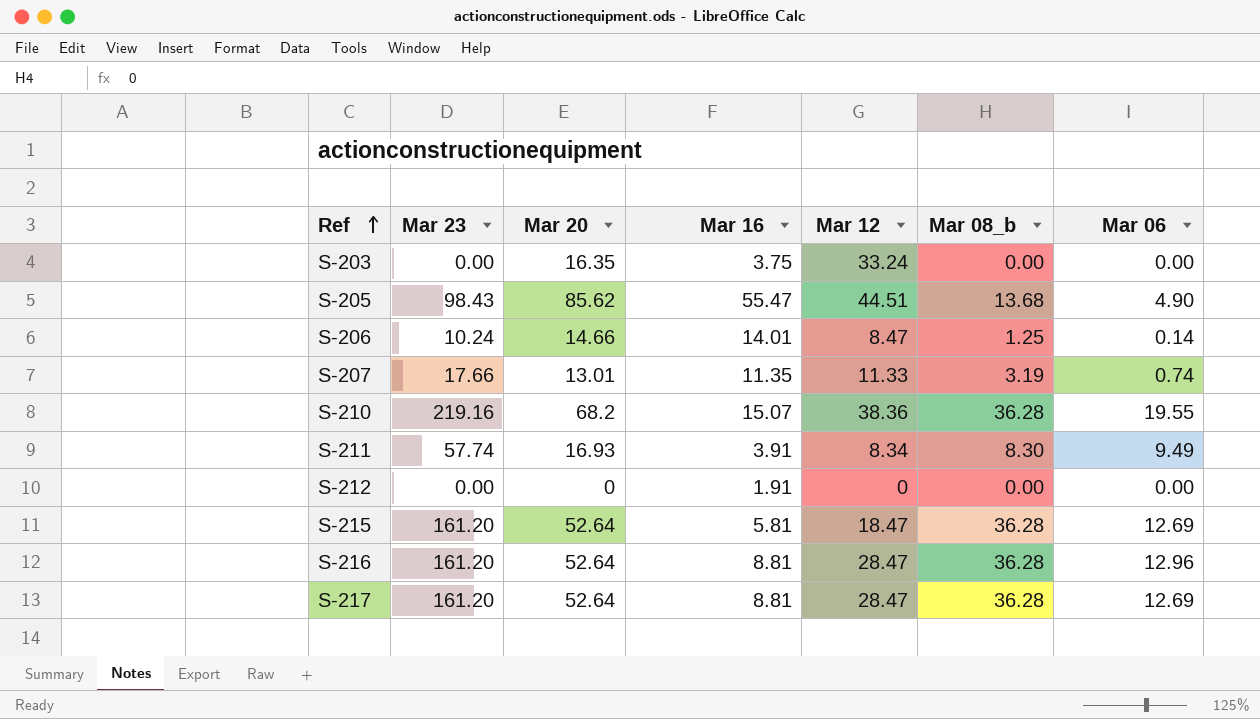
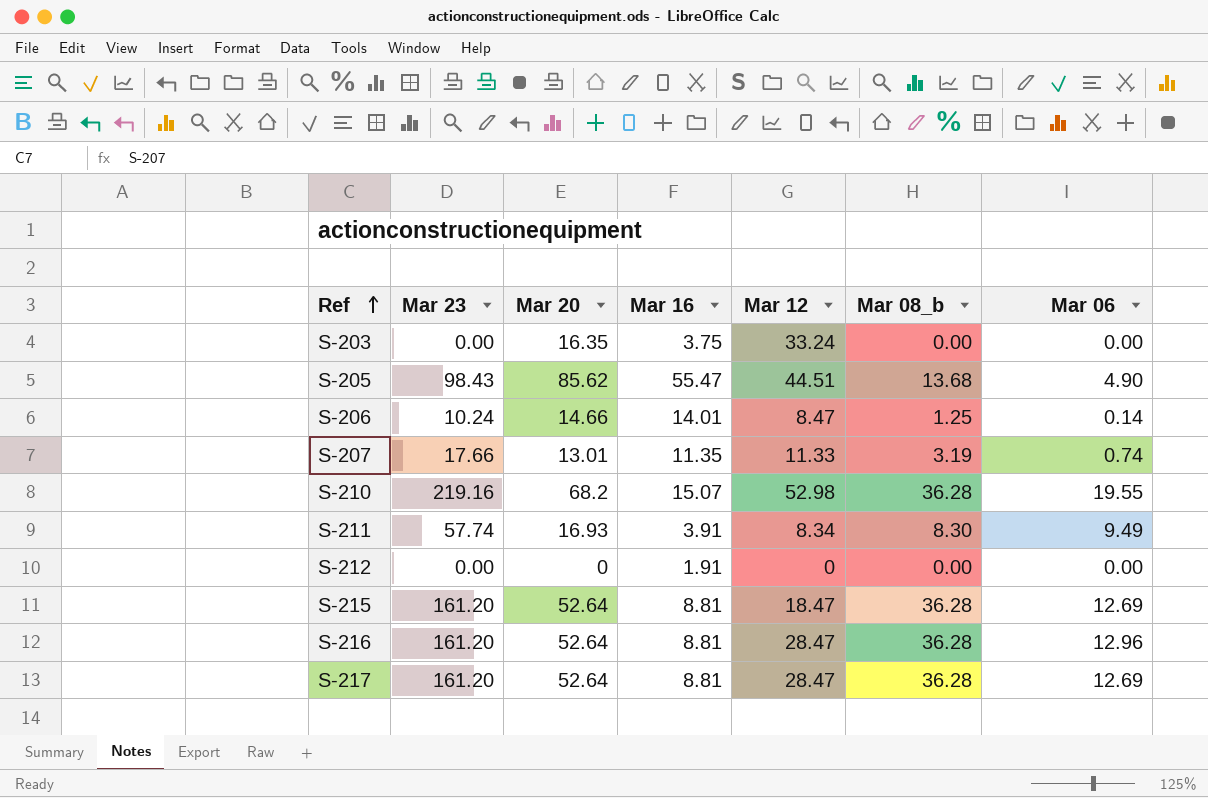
S-210 | Mar 12: 38.36 -> 52.98
S-215 | Mar 16: 5.81 -> 8.81

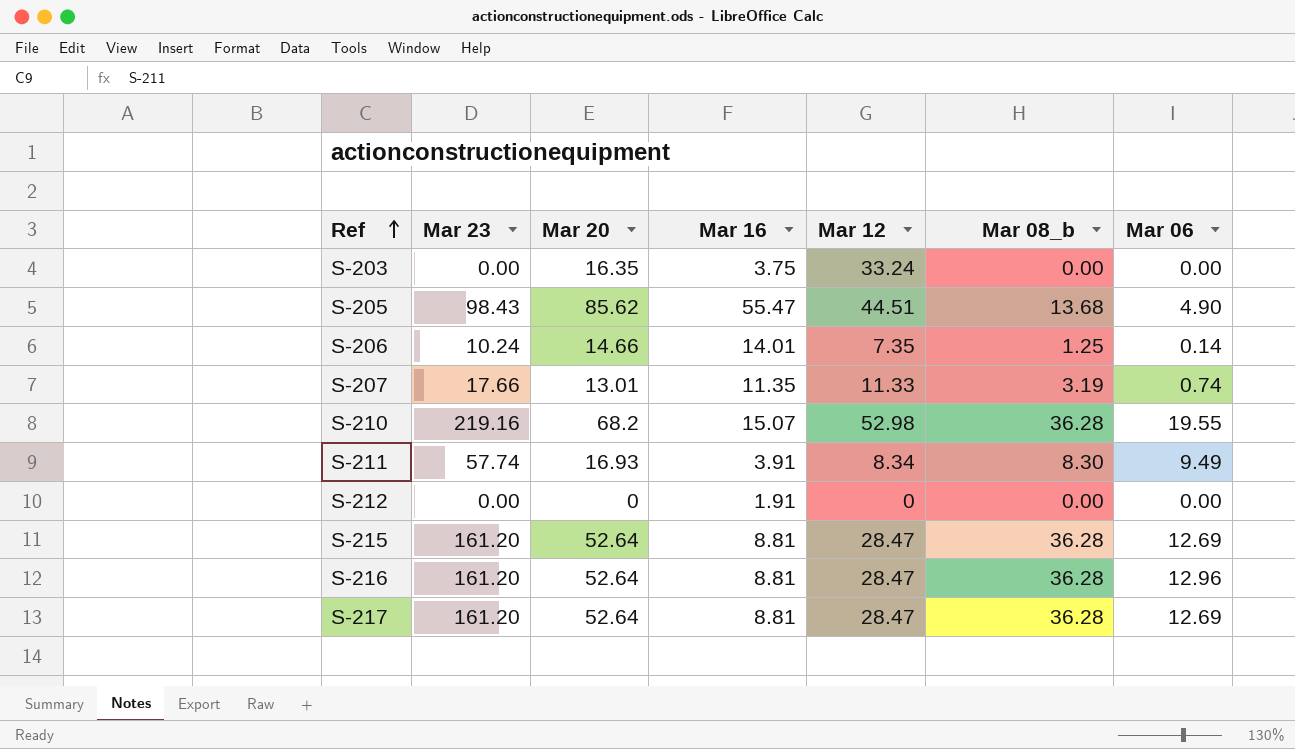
S-206 | Mar 12: 8.47 -> 7.35
S-215 | Mar 12: 18.47 -> 28.47

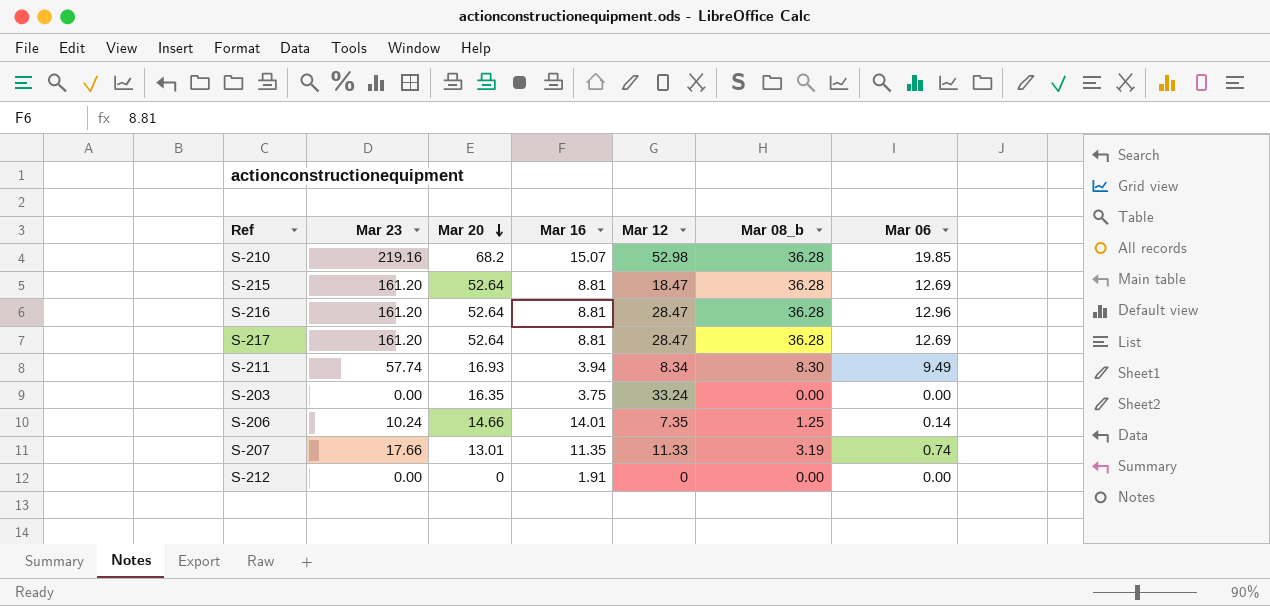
row order: Ref ascending -> Mar 20 descending
row S-205: 98.43 | 85.62 | 55.47 | 44.51 | 13.68 | 4.90 -> none
S-210 | Mar 06: 19.55 -> 19.85
S-215 | Mar 12: 28.47 -> 18.47
S-211 | Mar 16: 3.91 -> 3.94

